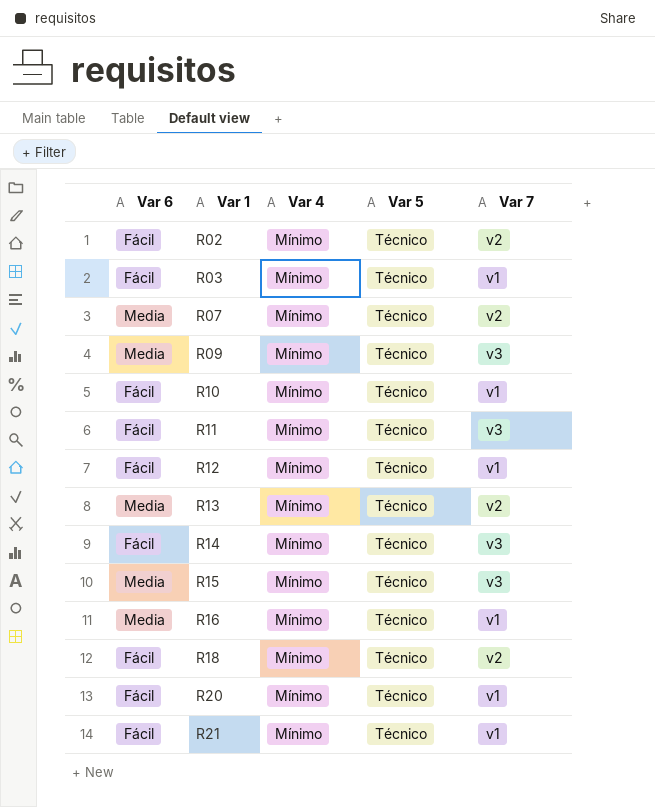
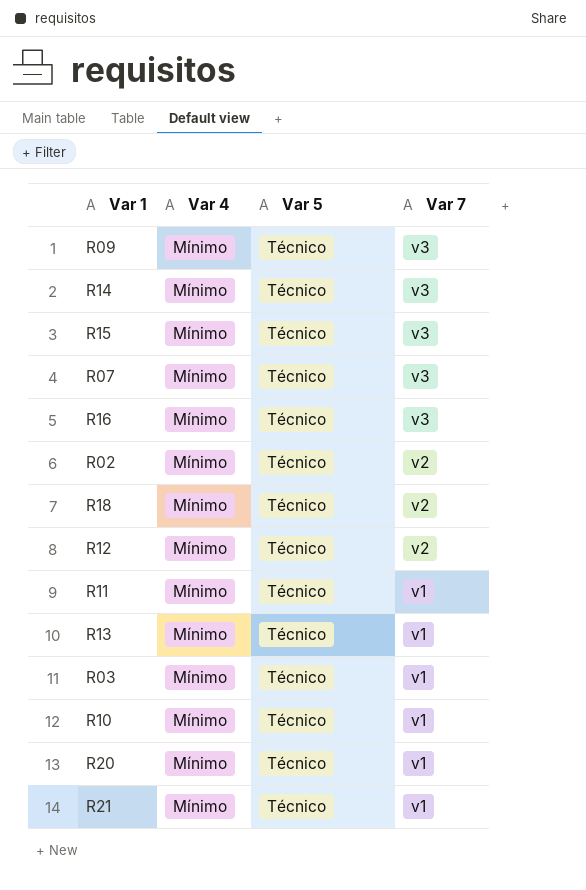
row order: Var 1 ascending -> Var 7 descending
column Var 6 | position: 1 -> none
R07 | Var 7: v2 -> v3
R16 | Var 7: v1 -> v3
R12 | Var 7: v1 -> v2
R11 | Var 7: v3 -> v1
R13 | Var 7: v2 -> v1

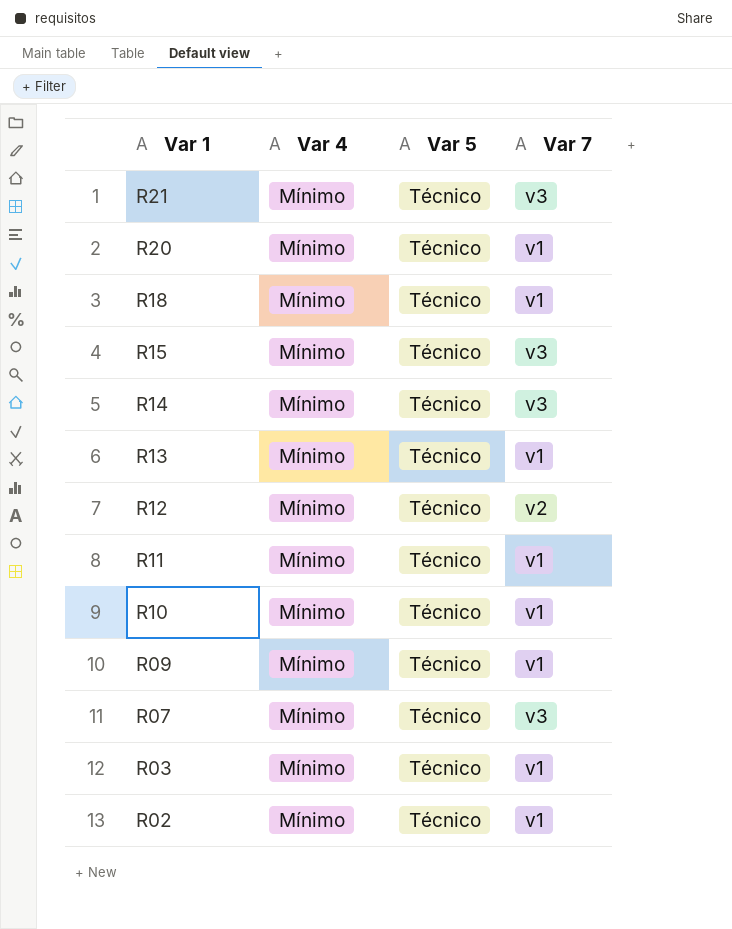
row order: Var 7 descending -> Var 1 descending
row R16: Mínimo | Técnico | v3 -> none
R21 | Var 7: v1 -> v3
R18 | Var 7: v2 -> v1
R09 | Var 7: v3 -> v1
R02 | Var 7: v2 -> v1

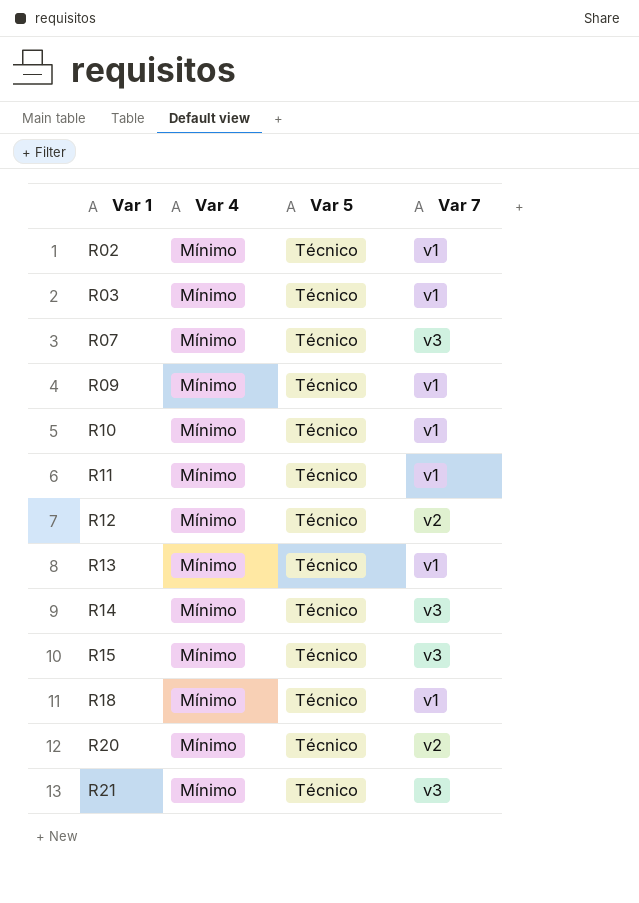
row order: Var 1 descending -> Var 1 ascending
R20 | Var 7: v1 -> v2

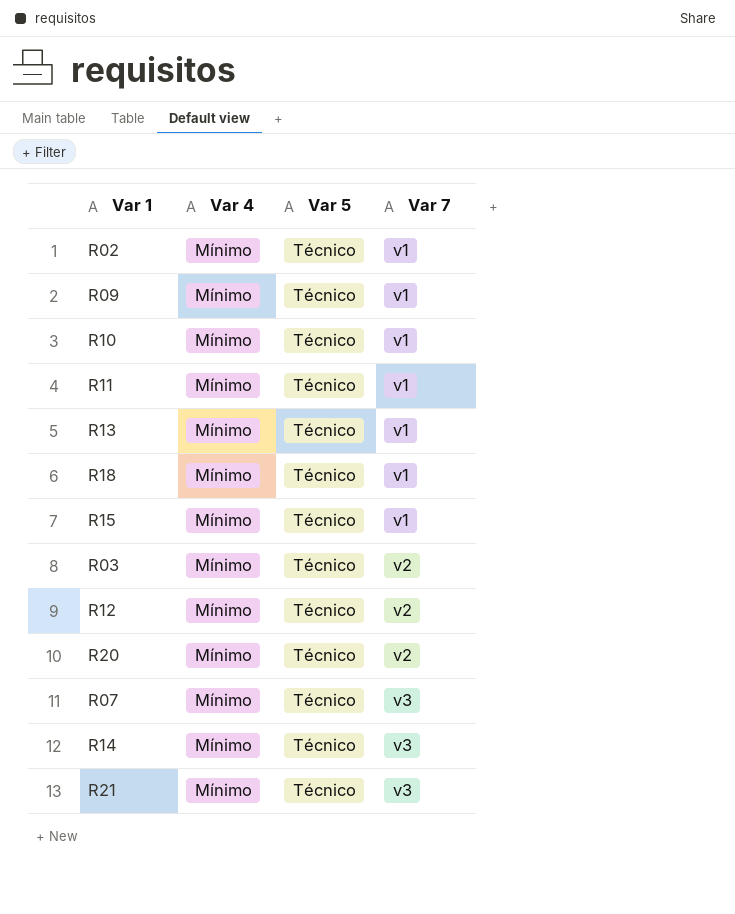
row order: Var 1 ascending -> Var 7 ascending
R15 | Var 7: v3 -> v1
R03 | Var 7: v1 -> v2

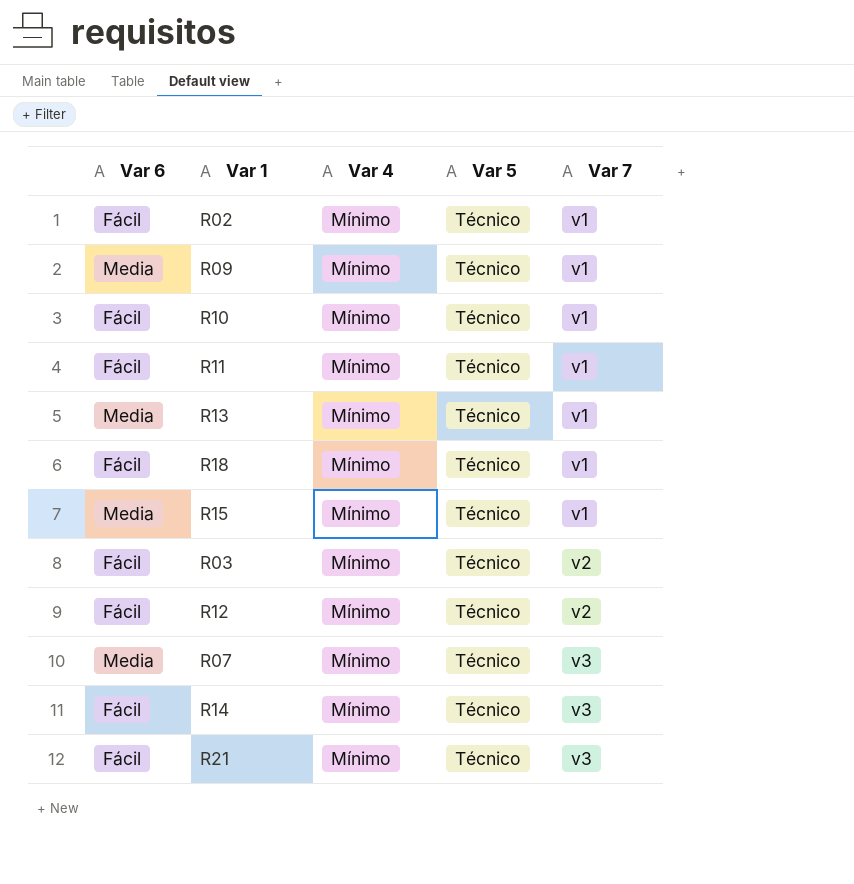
column Var 6 | position: none -> 1
row R20: Mínimo | Técnico | v2 -> none

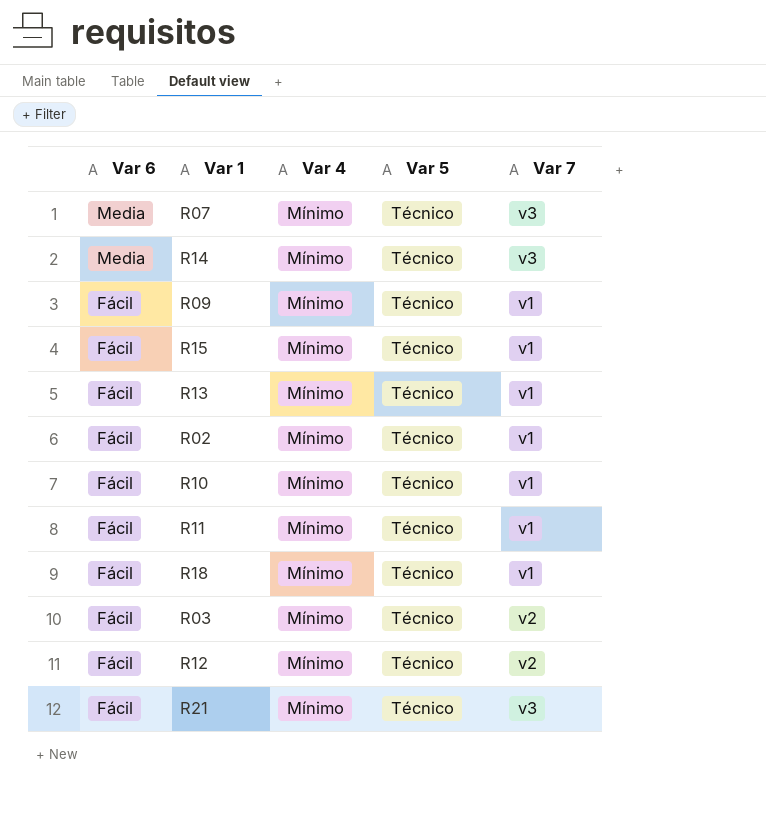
row order: Var 7 ascending -> Var 6 descending
R14 | Var 6: Fácil -> Media
R09 | Var 6: Media -> Fácil
R15 | Var 6: Media -> Fácil
R13 | Var 6: Media -> Fácil

